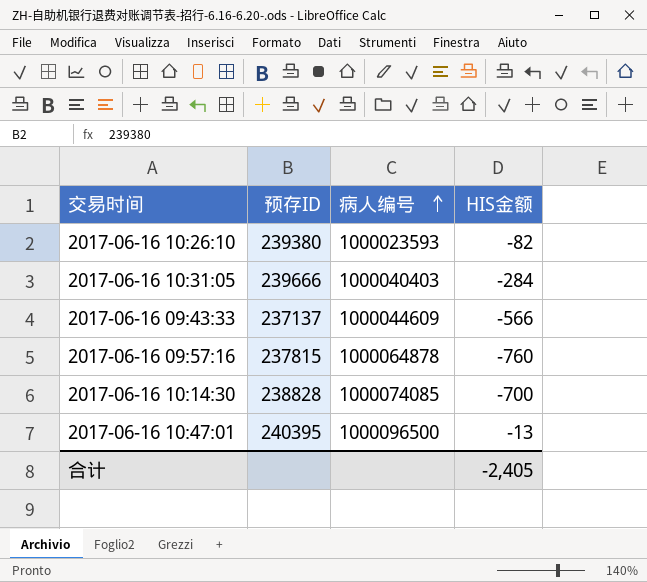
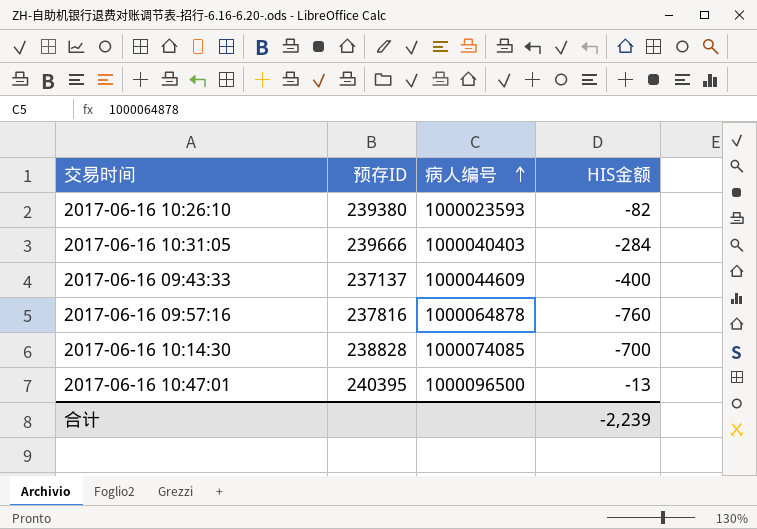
2017-06-16 09:43:33 | HIS金额: -566 -> -400
2017-06-16 09:57:16 | 预存ID: 237815 -> 237816
合计 | HIS金额: -2,405 -> -2,239

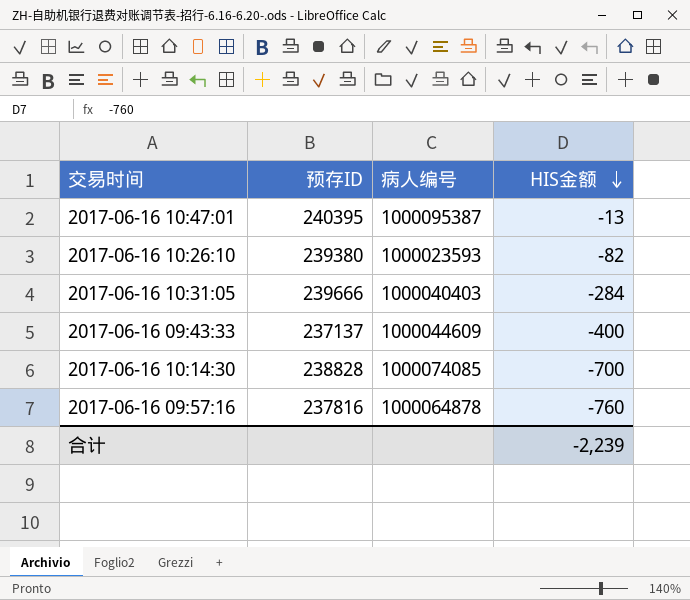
row order: 病人编号 ascending -> HIS金额 descending
2017-06-16 10:47:01 | 病人编号: 1000096500 -> 1000095387

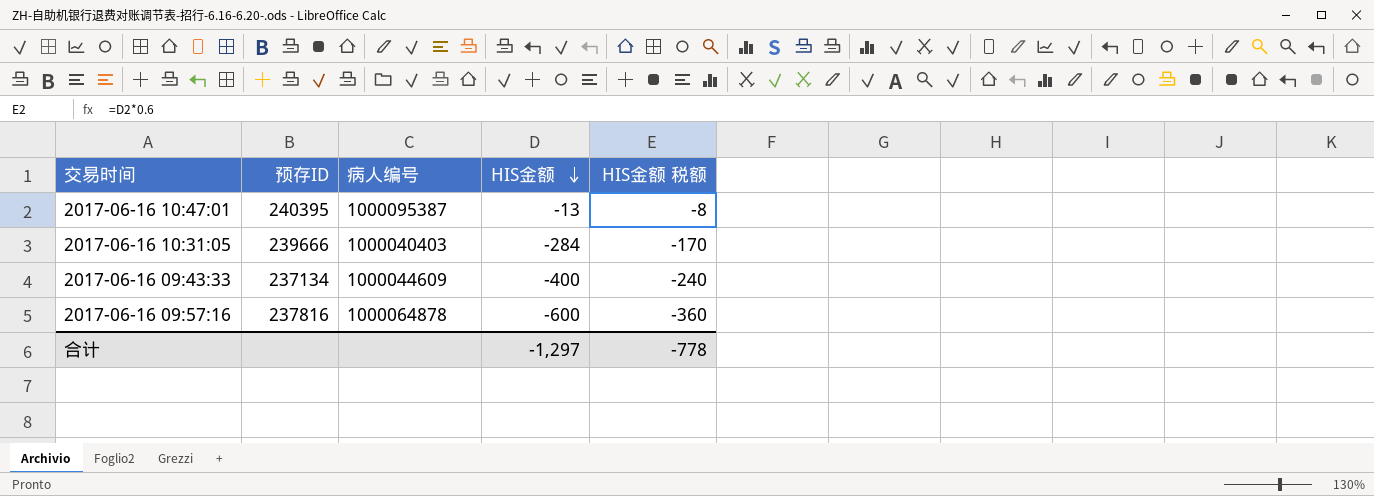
column HIS金额 税额 | formula: none -> [HIS金额] * 0.6
row 2017-06-16 10:26:10: 239380 | 1000023593 | -82 -> none
row 2017-06-16 10:14:30: 238828 | 1000074085 | -700 -> none
2017-06-16 09:43:33 | 预存ID: 237137 -> 237134
2017-06-16 09:57:16 | HIS金额: -760 -> -600
合计 | HIS金额: -2,239 -> -1,297

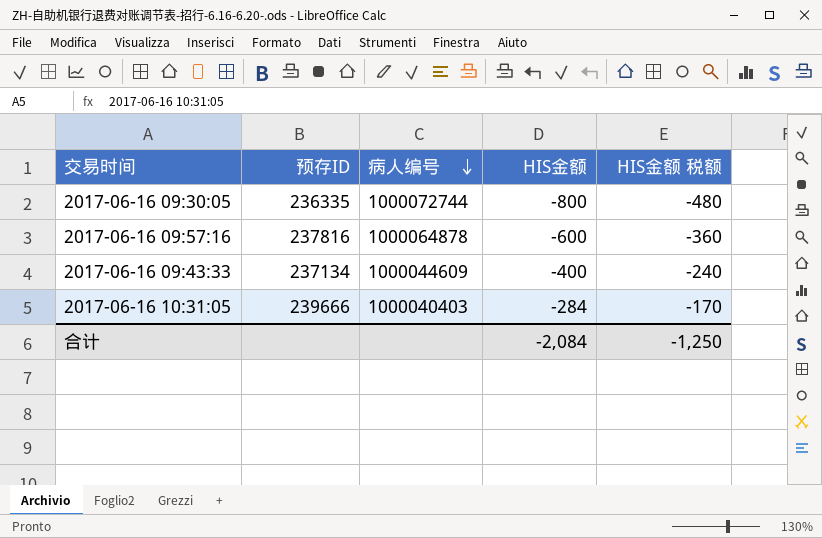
row order: HIS金额 descending -> 病人编号 descending
row 2017-06-16 10:47:01: 240395 | 1000095387 | -13 | -8 -> none
row 2017-06-16 09:30:05: none -> 236335 | 1000072744 | -800 | -480
合计 | HIS金额: -1,297 -> -2,084
合计 | HIS金额 税额: -778 -> -1,250

